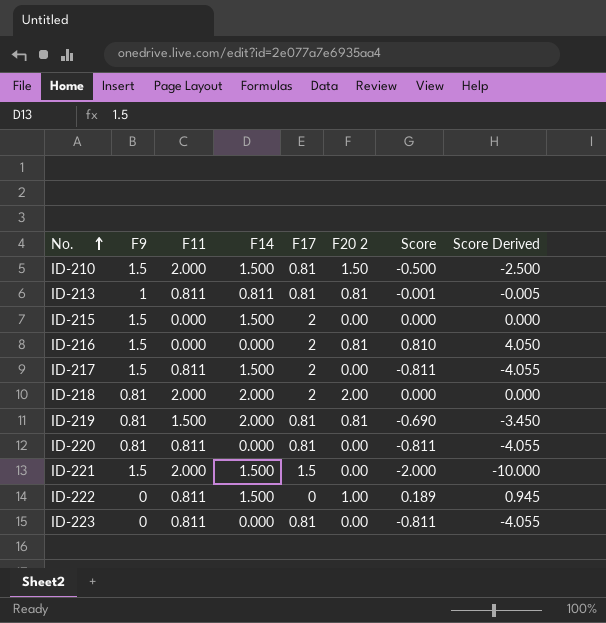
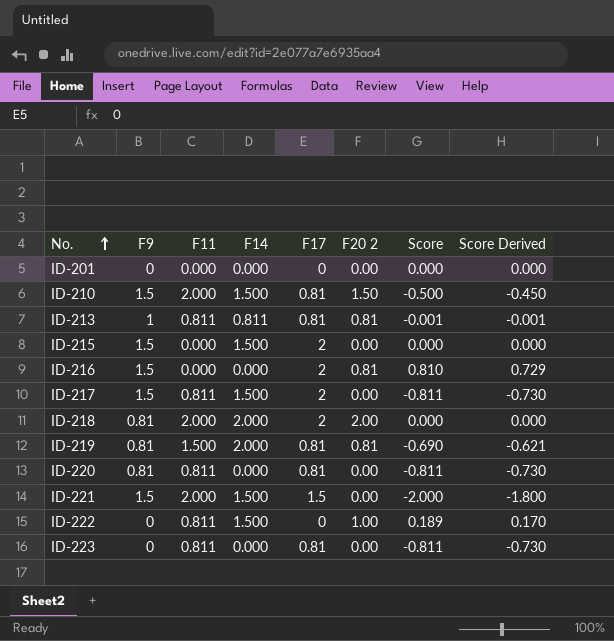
column Score Derived | formula: [Score] * 5 -> [Score] * 0.9
row ID-201: none -> 0 | 0.000 | 0.000 | 0 | 0.00 | 0.000 | 0.000

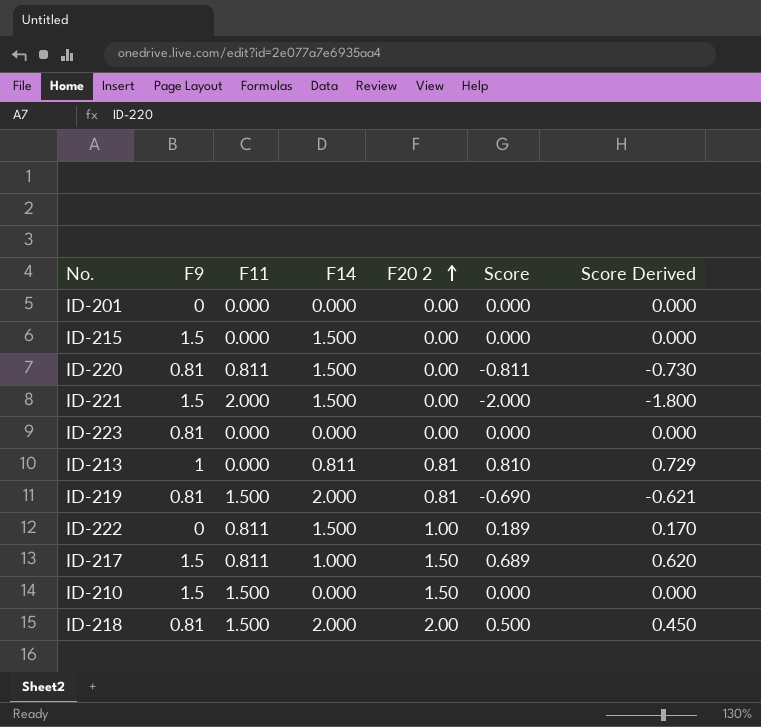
row order: No. ascending -> F20 2 ascending
column F17 | position: 5 -> none
row ID-216: 1.5 | 0.000 | 0.000 | 2 | 0.81 | 0.810 | 0.729 -> none
ID-220 | F14: 0.000 -> 1.500
ID-223 | F9: 0 -> 0.81
ID-223 | F11: 0.811 -> 0.000
ID-223 | Score: -0.811 -> 0.000
ID-223 | Score Derived: -0.730 -> 0.000
ID-213 | F11: 0.811 -> 0.000
ID-213 | Score: -0.001 -> 0.810
ID-213 | Score Derived: -0.001 -> 0.729
ID-217 | F14: 1.500 -> 1.000
ID-217 | F20 2: 0.00 -> 1.50
ID-217 | Score: -0.811 -> 0.689
ID-217 | Score Derived: -0.730 -> 0.620
ID-210 | F11: 2.000 -> 1.500
ID-210 | F14: 1.500 -> 0.000
ID-210 | Score: -0.500 -> 0.000
ID-210 | Score Derived: -0.450 -> 0.000
ID-218 | F11: 2.000 -> 1.500
ID-218 | Score: 0.000 -> 0.500
ID-218 | Score Derived: 0.000 -> 0.450

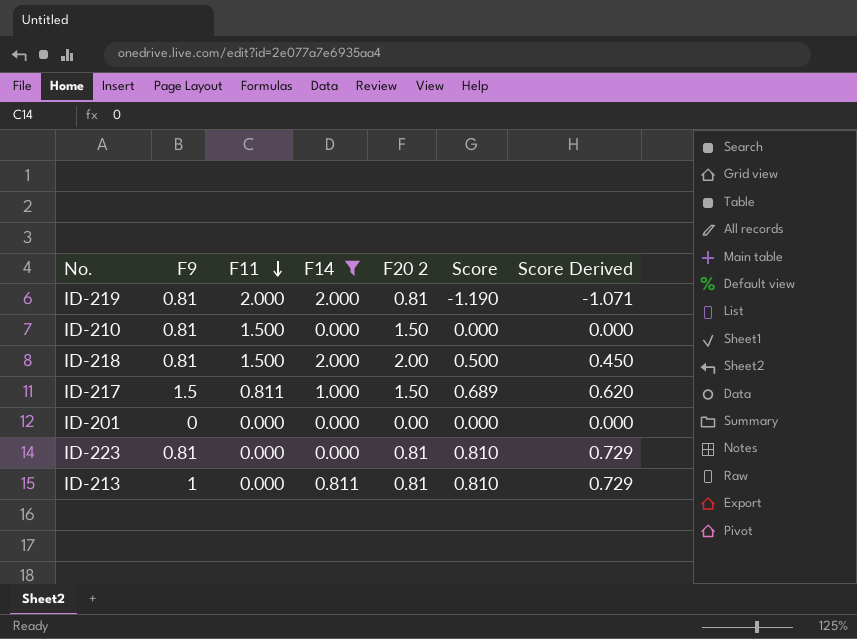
filter: none -> F14 != 1.500
row order: F20 2 ascending -> F11 descending
ID-219 | F11: 1.500 -> 2.000
ID-219 | Score: -0.690 -> -1.190
ID-219 | Score Derived: -0.621 -> -1.071
ID-210 | F9: 1.5 -> 0.81
ID-223 | F20 2: 0.00 -> 0.81
ID-223 | Score: 0.000 -> 0.810
ID-223 | Score Derived: 0.000 -> 0.729

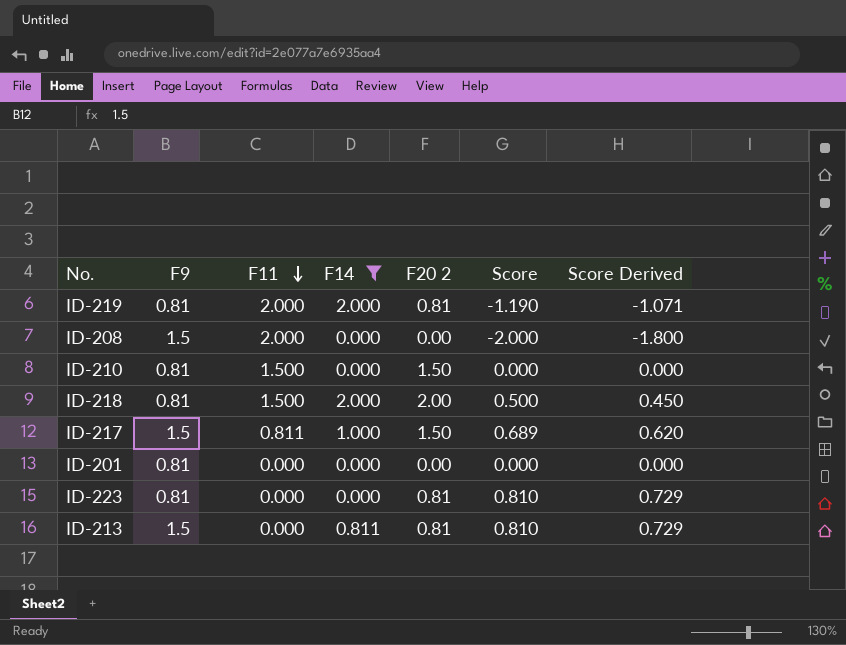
row ID-208: none -> 1.5 | 2.000 | 0.000 | 0.00 | -2.000 | -1.800
ID-201 | F9: 0 -> 0.81
ID-213 | F9: 1 -> 1.5

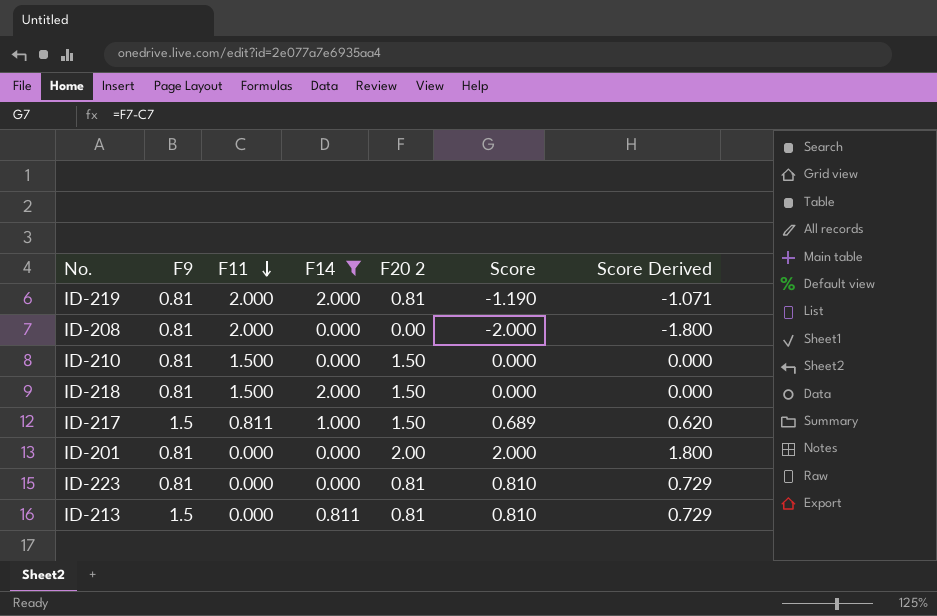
ID-208 | F9: 1.5 -> 0.81
ID-218 | F20 2: 2.00 -> 1.50
ID-218 | Score: 0.500 -> 0.000
ID-218 | Score Derived: 0.450 -> 0.000
ID-201 | F20 2: 0.00 -> 2.00
ID-201 | Score: 0.000 -> 2.000
ID-201 | Score Derived: 0.000 -> 1.800

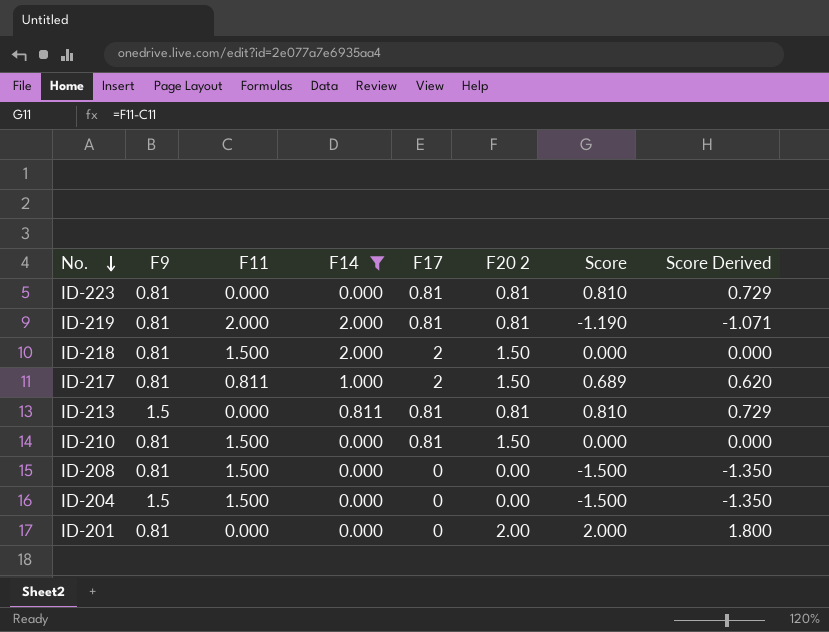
row order: F11 descending -> No. descending
column F17 | position: none -> 5
ID-217 | F9: 1.5 -> 0.81
ID-208 | F11: 2.000 -> 1.500
ID-208 | Score: -2.000 -> -1.500
ID-208 | Score Derived: -1.800 -> -1.350
row ID-204: none -> 1.5 | 1.500 | 0.000 | 0 | 0.00 | -1.500 | -1.350

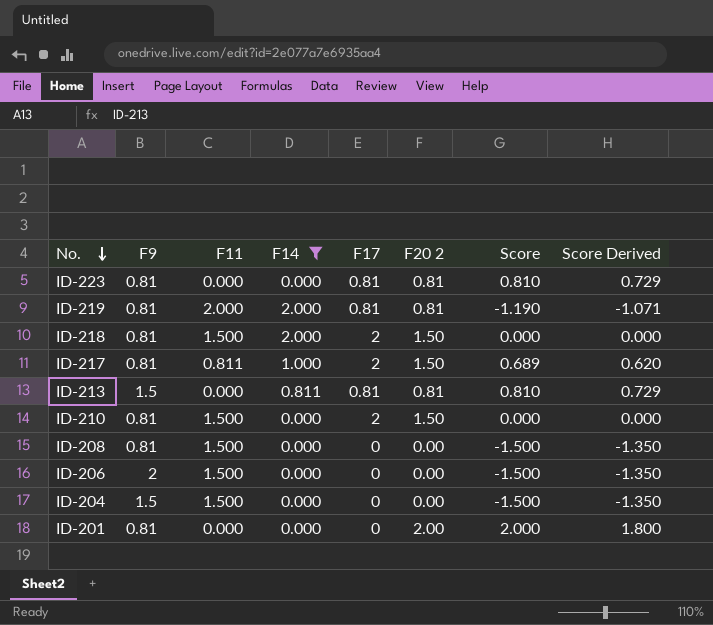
ID-210 | F17: 0.81 -> 2
row ID-206: none -> 2 | 1.500 | 0.000 | 0 | 0.00 | -1.500 | -1.350

